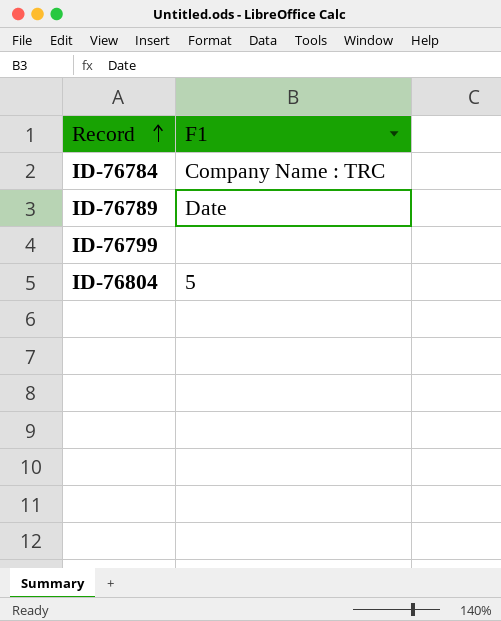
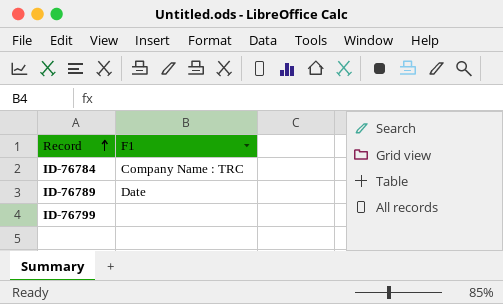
row ID-76804: 5 -> none

